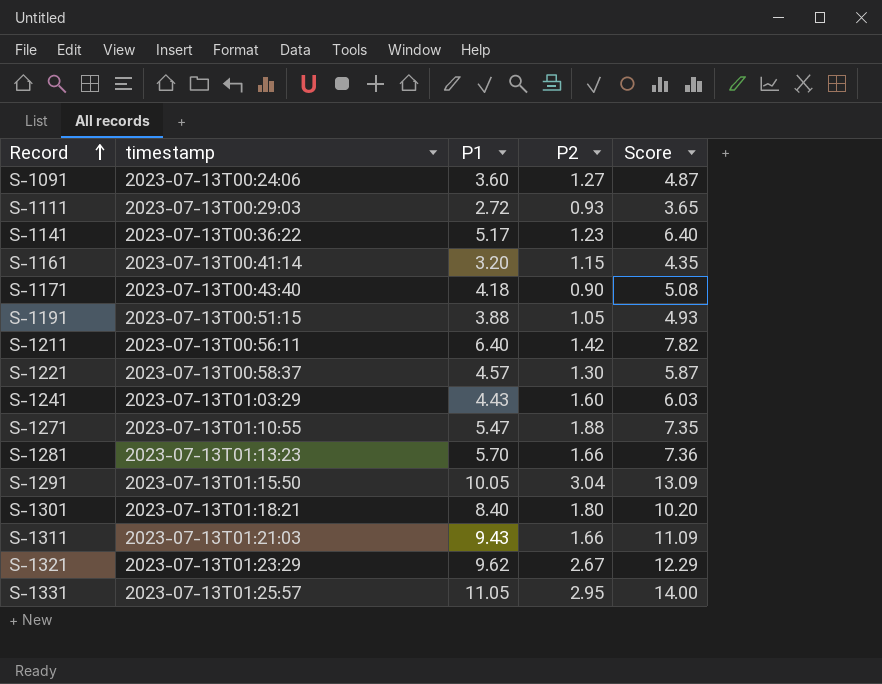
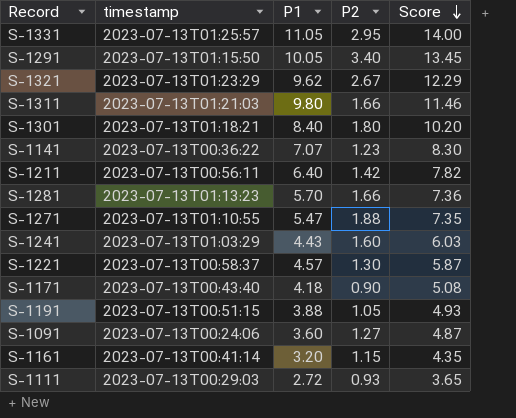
row order: Record ascending -> Score descending
S-1291 | P2: 3.04 -> 3.40
S-1291 | Score: 13.09 -> 13.45
S-1311 | P1: 9.43 -> 9.80
S-1311 | Score: 11.09 -> 11.46
S-1141 | P1: 5.17 -> 7.07
S-1141 | Score: 6.40 -> 8.30

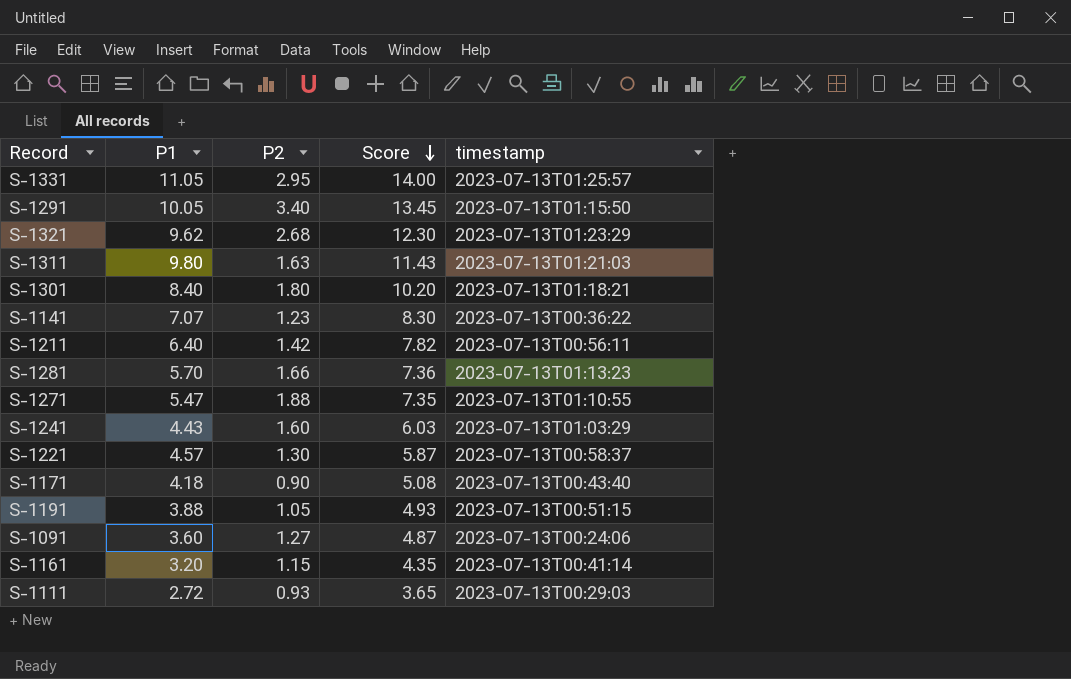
column timestamp | position: 2 -> 5
S-1321 | P2: 2.67 -> 2.68
S-1321 | Score: 12.29 -> 12.30
S-1311 | P2: 1.66 -> 1.63
S-1311 | Score: 11.46 -> 11.43

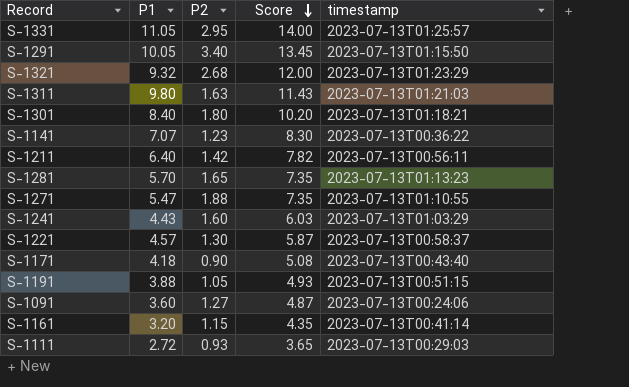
S-1321 | P1: 9.62 -> 9.32
S-1321 | Score: 12.30 -> 12.00
S-1281 | P2: 1.66 -> 1.65
S-1281 | Score: 7.36 -> 7.35

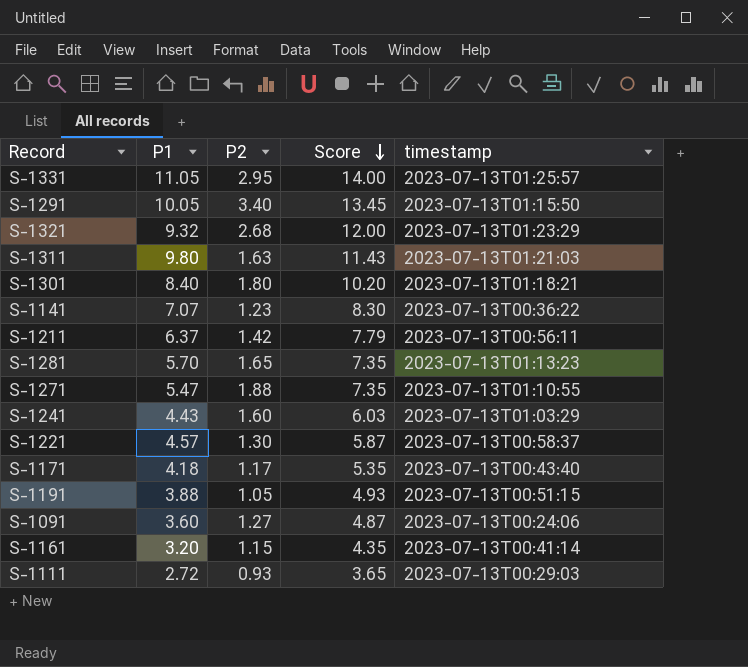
S-1211 | P1: 6.40 -> 6.37
S-1211 | Score: 7.82 -> 7.79
S-1171 | P2: 0.90 -> 1.17
S-1171 | Score: 5.08 -> 5.35

